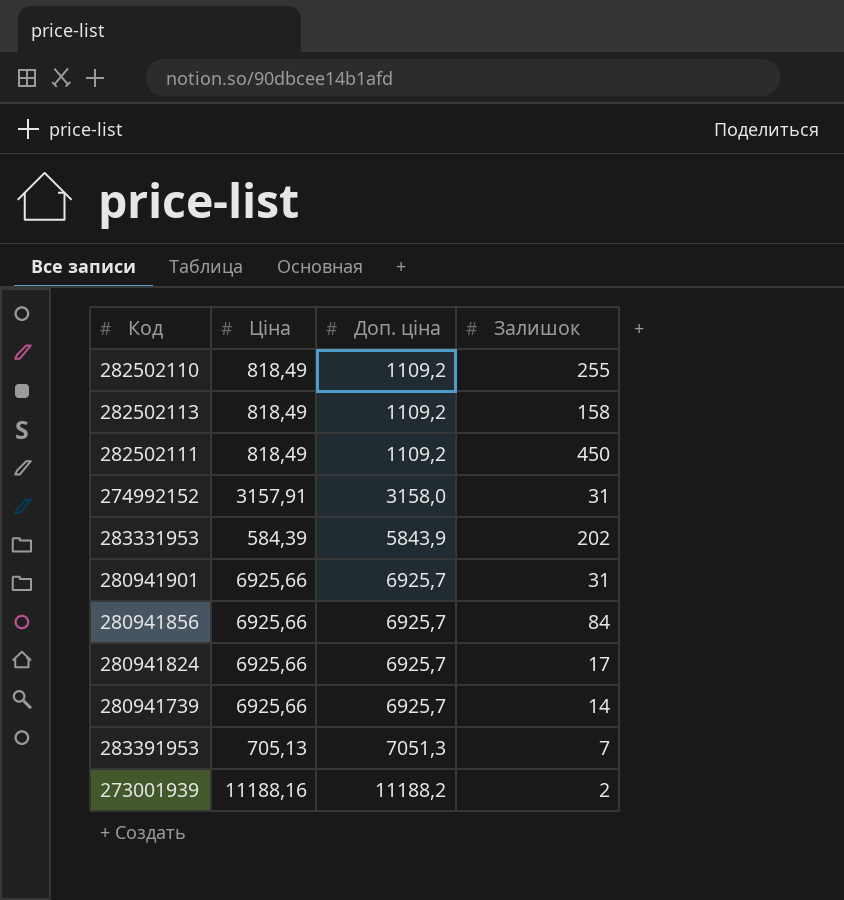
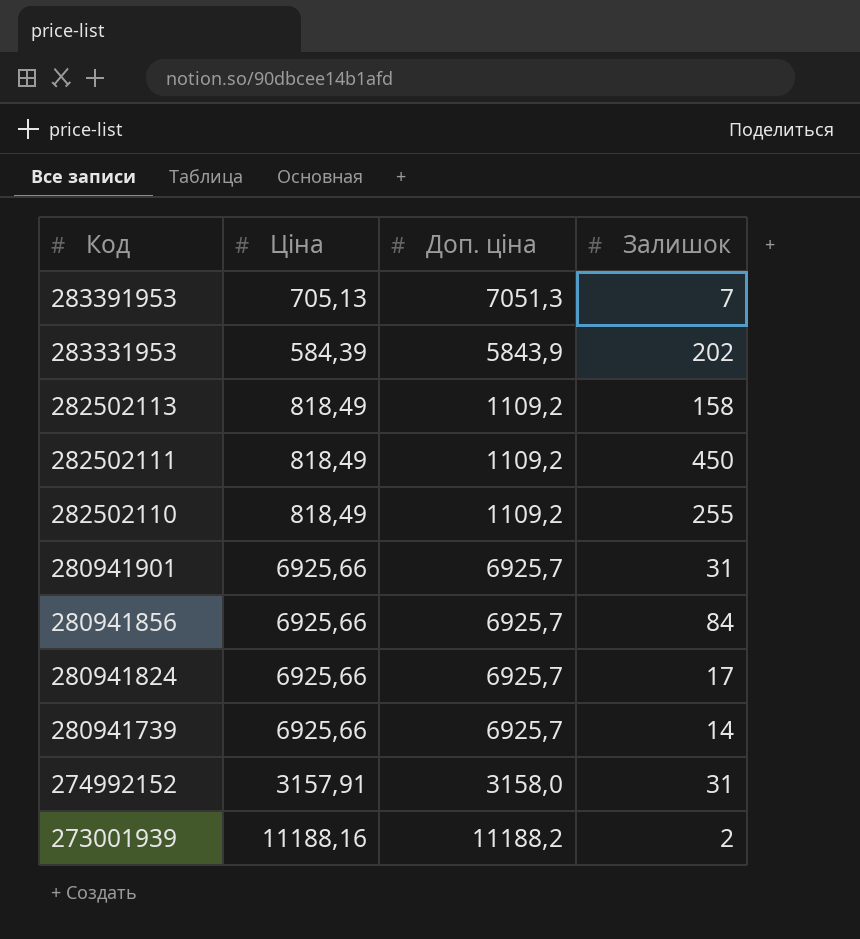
row order: Доп. ціна ascending -> Код descending

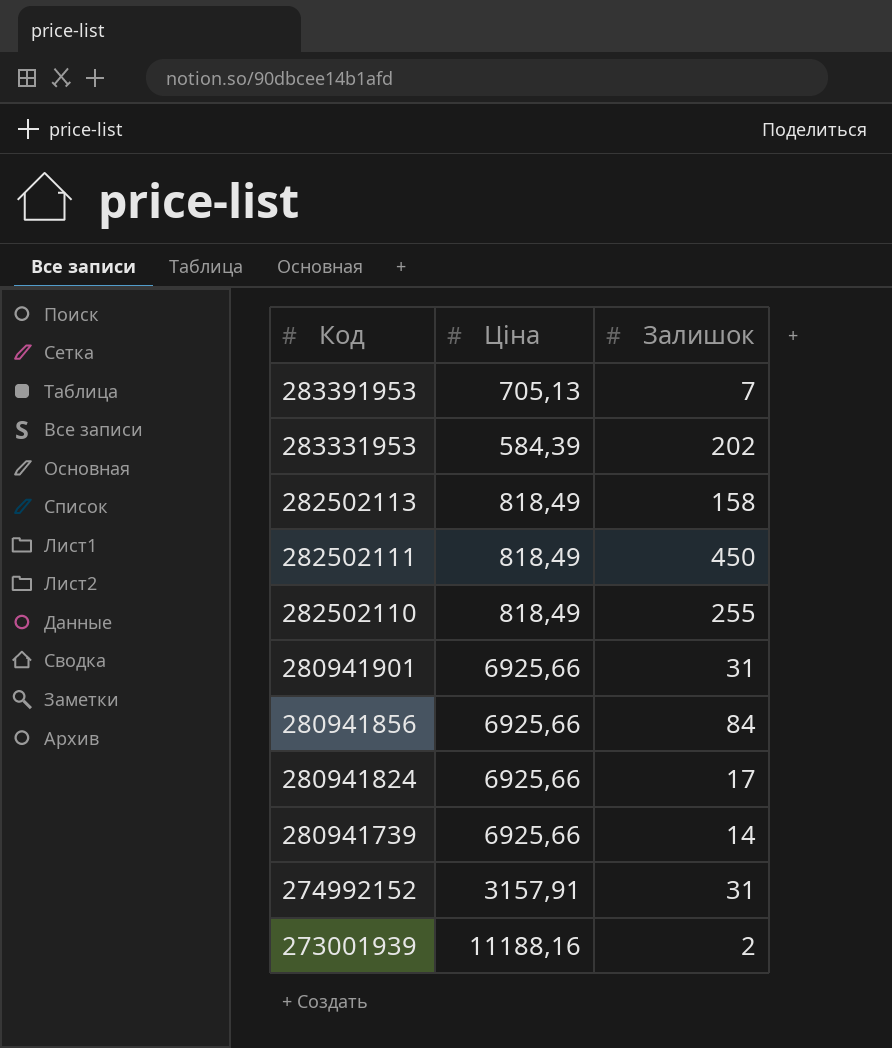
column Доп. ціна | position: 3 -> none

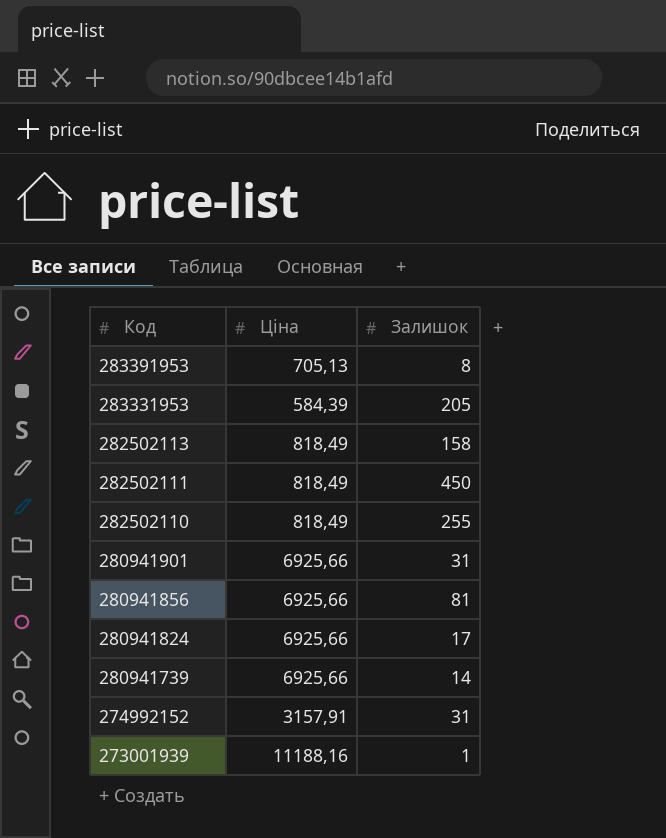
283391953 | Залишок: 7 -> 8
283331953 | Залишок: 202 -> 205
280941856 | Залишок: 84 -> 81
273001939 | Залишок: 2 -> 1

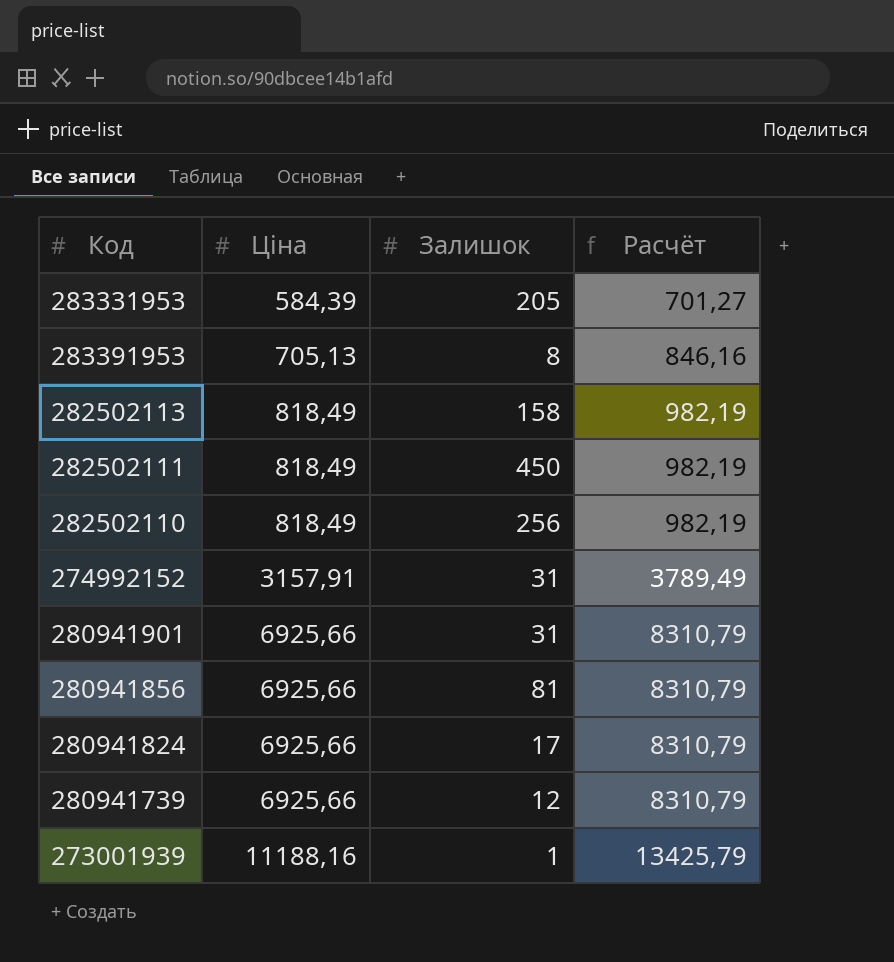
row order: Код descending -> Ціна ascending
column Расчёт | formula: none -> [Ціна] * 1,2
282502110 | Залишок: 255 -> 256
280941739 | Залишок: 14 -> 12

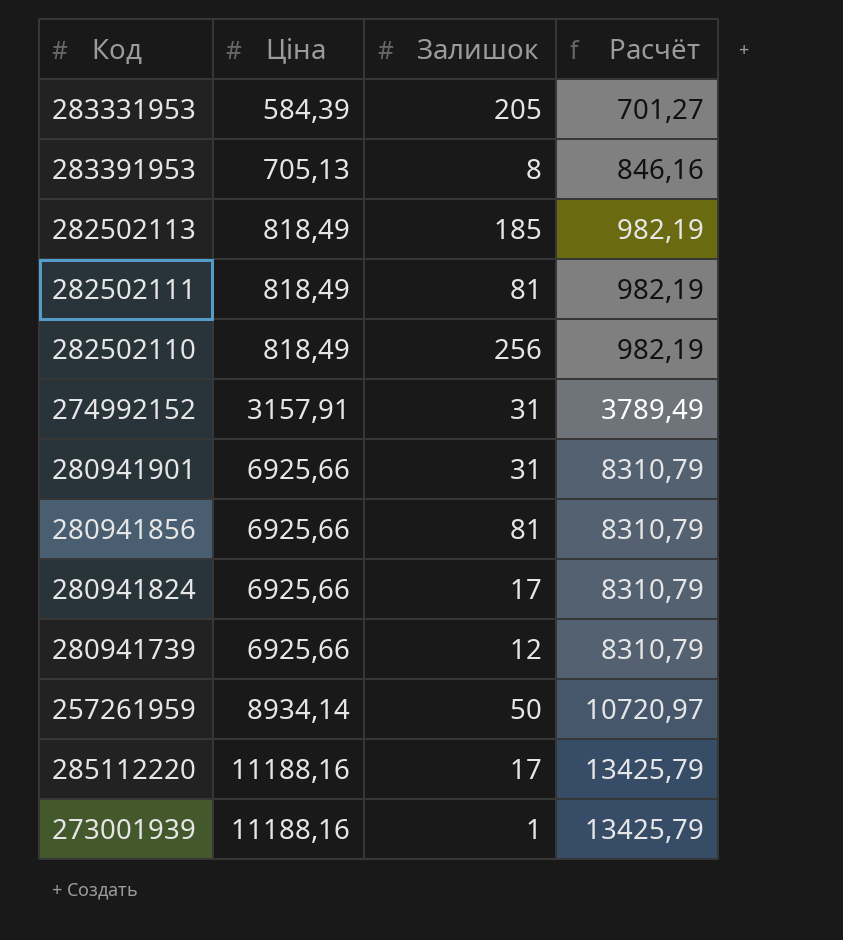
282502113 | Залишок: 158 -> 185
282502111 | Залишок: 450 -> 81
row 257261959: none -> 8934,14 | 50 | 10720,97
row 285112220: none -> 11188,16 | 17 | 13425,79

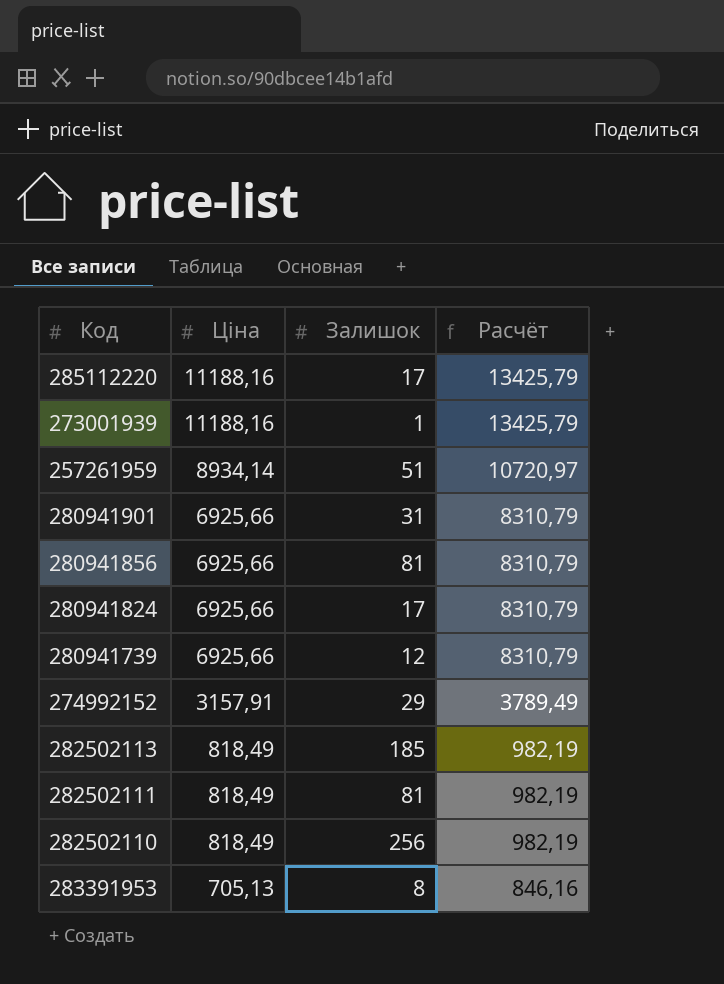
row order: Ціна ascending -> Ціна descending
row 283331953: 584,39 | 205 | 701,27 -> none
257261959 | Залишок: 50 -> 51
274992152 | Залишок: 31 -> 29

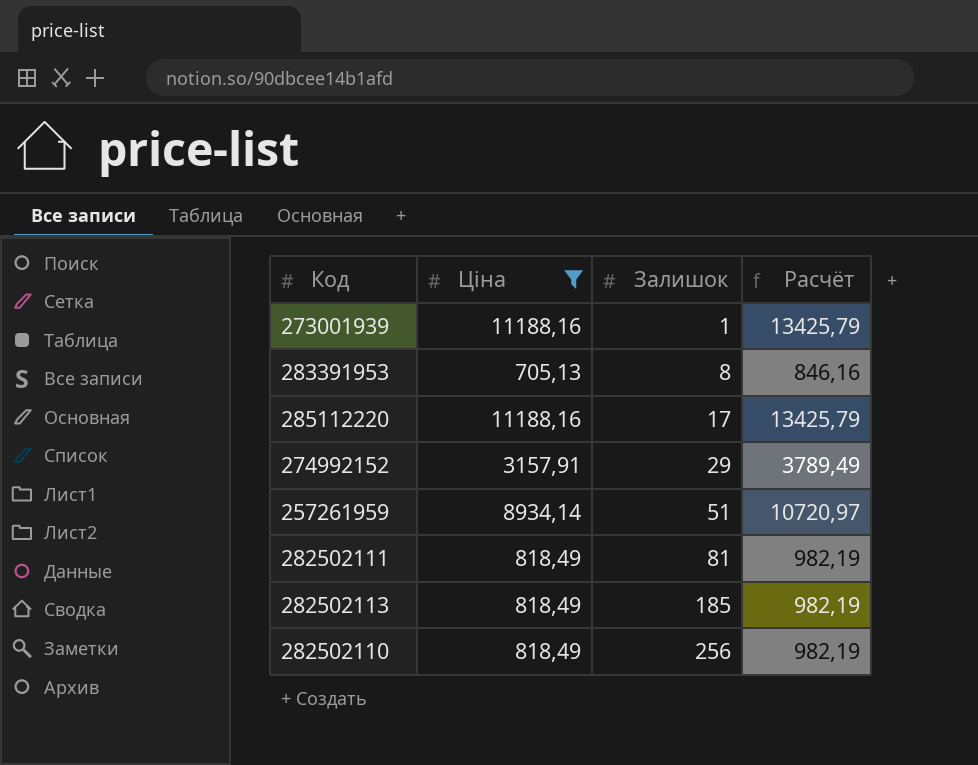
filter: none -> Ціна != 6925,66
row order: Ціна descending -> Залишок ascending

